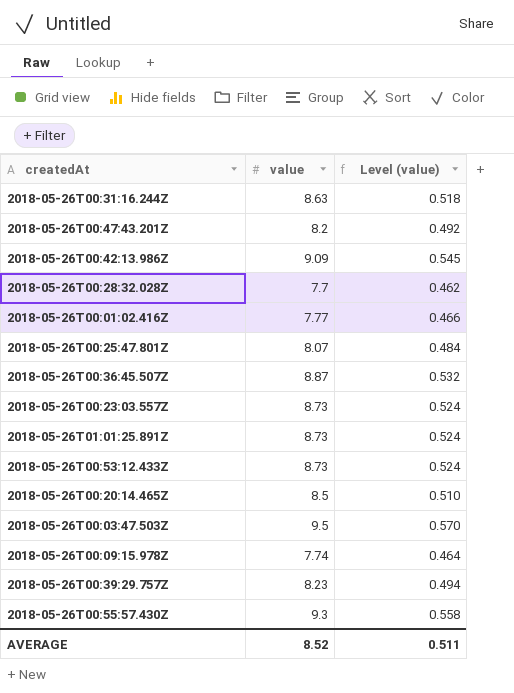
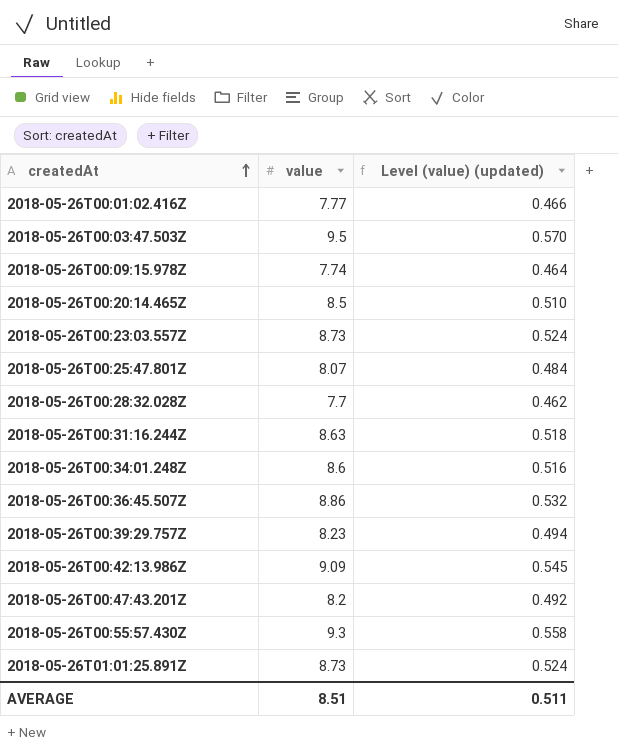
row order: none -> createdAt ascending
column name: Level (value) -> Level (value) (updated)
row 2018-05-26T00:53:12.433Z: 8.73 | 0.524 -> none
row 2018-05-26T00:34:01.248Z: none -> 8.6 | 0.516
2018-05-26T00:36:45.507Z | value: 8.87 -> 8.86
AVERAGE | value: 8.52 -> 8.51

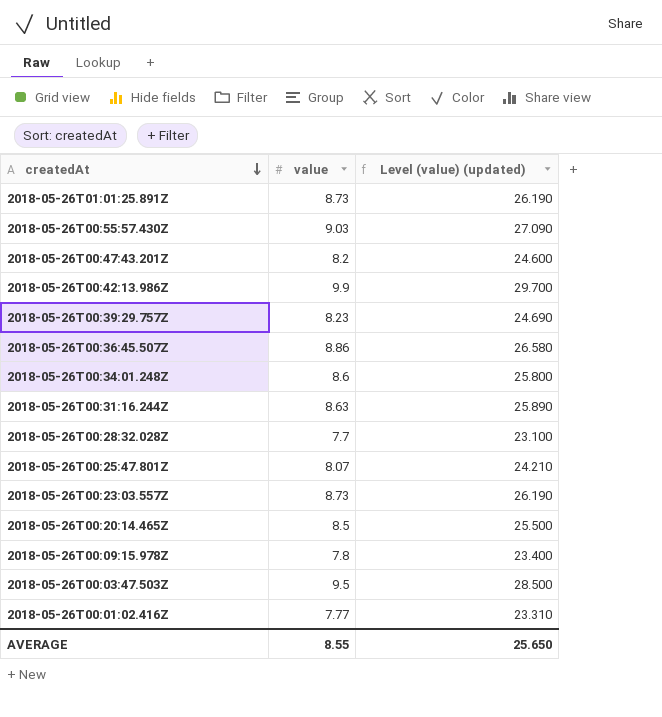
row order: createdAt ascending -> createdAt descending
column Level (value) (updated) | formula: [value] * 0.06 -> [value] * 3
2018-05-26T00:55:57.430Z | value: 9.3 -> 9.03
2018-05-26T00:42:13.986Z | value: 9.09 -> 9.9
2018-05-26T00:09:15.978Z | value: 7.74 -> 7.8
AVERAGE | value: 8.51 -> 8.55
AVERAGE | Level (value) (updated): 0.511 -> 25.650

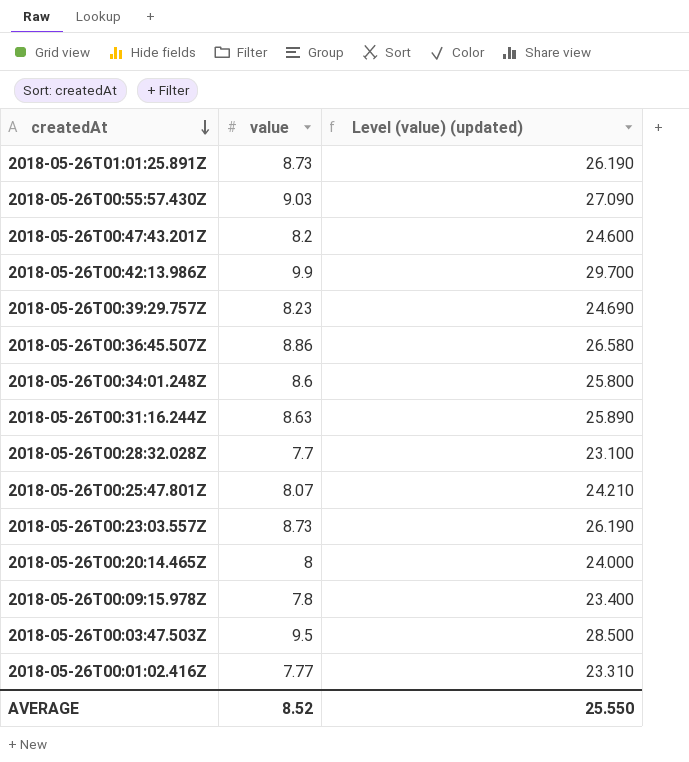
2018-05-26T00:20:14.465Z | value: 8.5 -> 8
2018-05-26T00:20:14.465Z | Level (value) (updated): 25.500 -> 24.000
AVERAGE | value: 8.55 -> 8.52
AVERAGE | Level (value) (updated): 25.650 -> 25.550

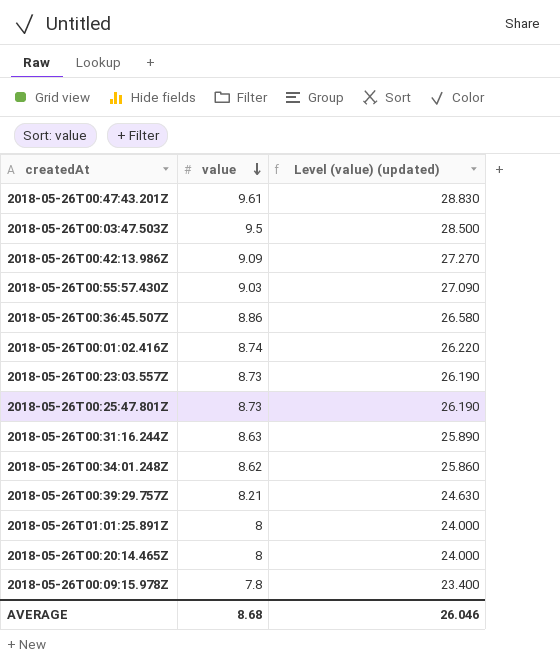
row order: createdAt descending -> value descending
row 2018-05-26T00:28:32.028Z: 7.7 | 23.100 -> none
2018-05-26T00:47:43.201Z | value: 8.2 -> 9.61
2018-05-26T00:47:43.201Z | Level (value) (updated): 24.600 -> 28.830
2018-05-26T00:42:13.986Z | value: 9.9 -> 9.09
2018-05-26T00:42:13.986Z | Level (value) (updated): 29.700 -> 27.270
2018-05-26T00:01:02.416Z | value: 7.77 -> 8.74
2018-05-26T00:01:02.416Z | Level (value) (updated): 23.310 -> 26.220
2018-05-26T00:25:47.801Z | value: 8.07 -> 8.73
2018-05-26T00:25:47.801Z | Level (value) (updated): 24.210 -> 26.190
2018-05-26T00:34:01.248Z | value: 8.6 -> 8.62
2018-05-26T00:34:01.248Z | Level (value) (updated): 25.800 -> 25.860
2018-05-26T00:39:29.757Z | value: 8.23 -> 8.21
2018-05-26T00:39:29.757Z | Level (value) (updated): 24.690 -> 24.630
2018-05-26T01:01:25.891Z | value: 8.73 -> 8
2018-05-26T01:01:25.891Z | Level (value) (updated): 26.190 -> 24.000
AVERAGE | value: 8.52 -> 8.68
AVERAGE | Level (value) (updated): 25.550 -> 26.046

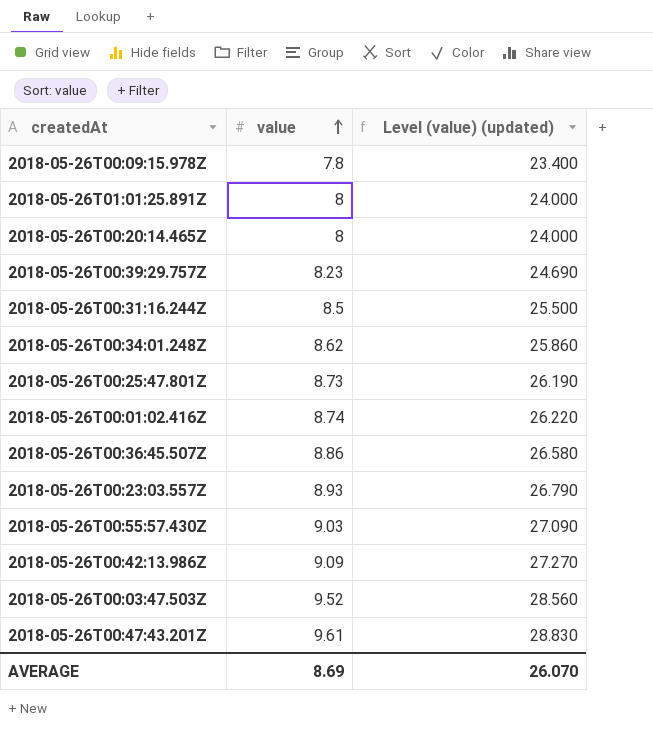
row order: value descending -> value ascending
2018-05-26T00:39:29.757Z | value: 8.21 -> 8.23
2018-05-26T00:39:29.757Z | Level (value) (updated): 24.630 -> 24.690
2018-05-26T00:31:16.244Z | value: 8.63 -> 8.5
2018-05-26T00:31:16.244Z | Level (value) (updated): 25.890 -> 25.500
2018-05-26T00:23:03.557Z | value: 8.73 -> 8.93
2018-05-26T00:23:03.557Z | Level (value) (updated): 26.190 -> 26.790
2018-05-26T00:03:47.503Z | value: 9.5 -> 9.52
2018-05-26T00:03:47.503Z | Level (value) (updated): 28.500 -> 28.560
AVERAGE | value: 8.68 -> 8.69
AVERAGE | Level (value) (updated): 26.046 -> 26.070

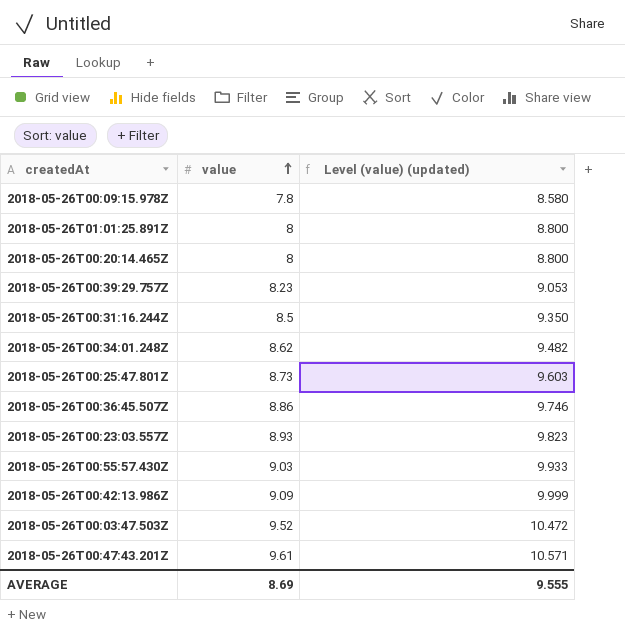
column Level (value) (updated) | formula: [value] * 3 -> [value] * 1.1
row 2018-05-26T00:01:02.416Z: 8.74 | 26.220 -> none
AVERAGE | Level (value) (updated): 26.070 -> 9.555

